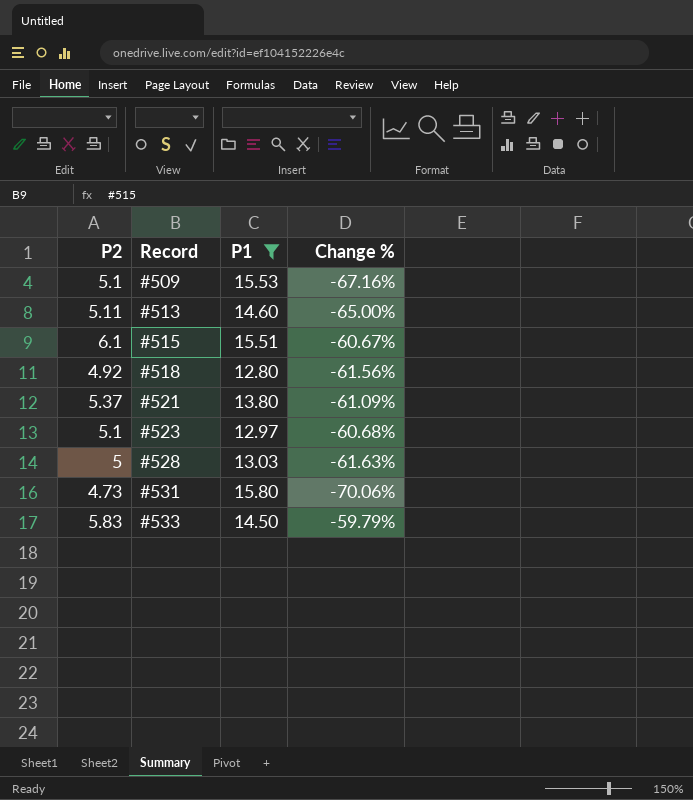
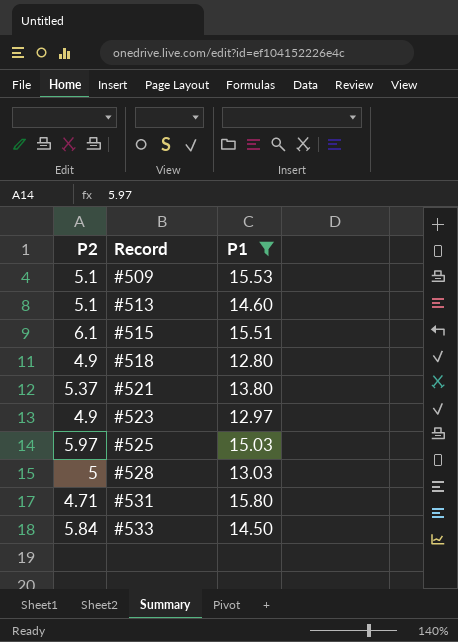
column Change % | formula: ([P2] - [P1]) / [P1] -> none
#513 | P2: 5.11 -> 5.1
#518 | P2: 4.92 -> 4.9
#523 | P2: 5.1 -> 4.9
row #525: none -> 5.97 | 15.03
#531 | P2: 4.73 -> 4.71
#533 | P2: 5.83 -> 5.84

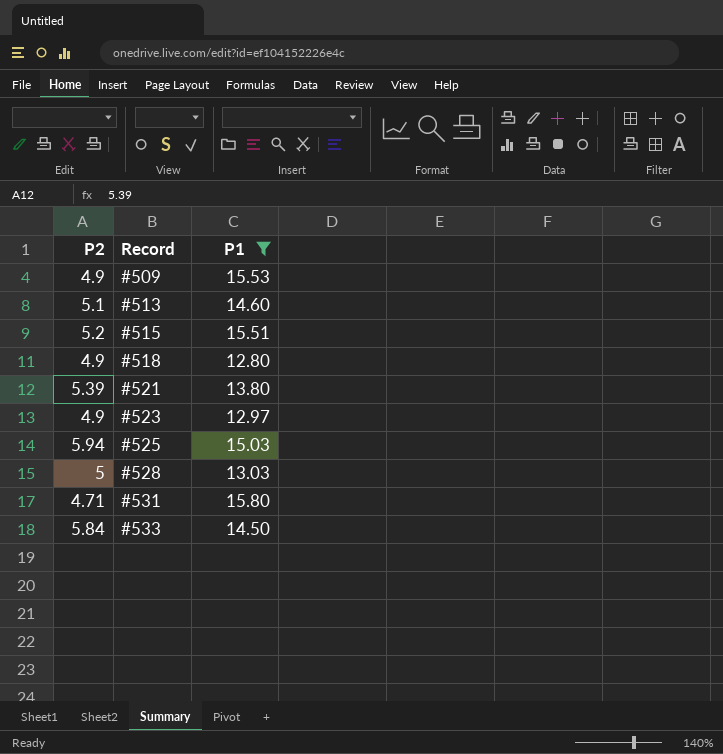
#509 | P2: 5.1 -> 4.9
#515 | P2: 6.1 -> 5.2
#521 | P2: 5.37 -> 5.39
#525 | P2: 5.97 -> 5.94

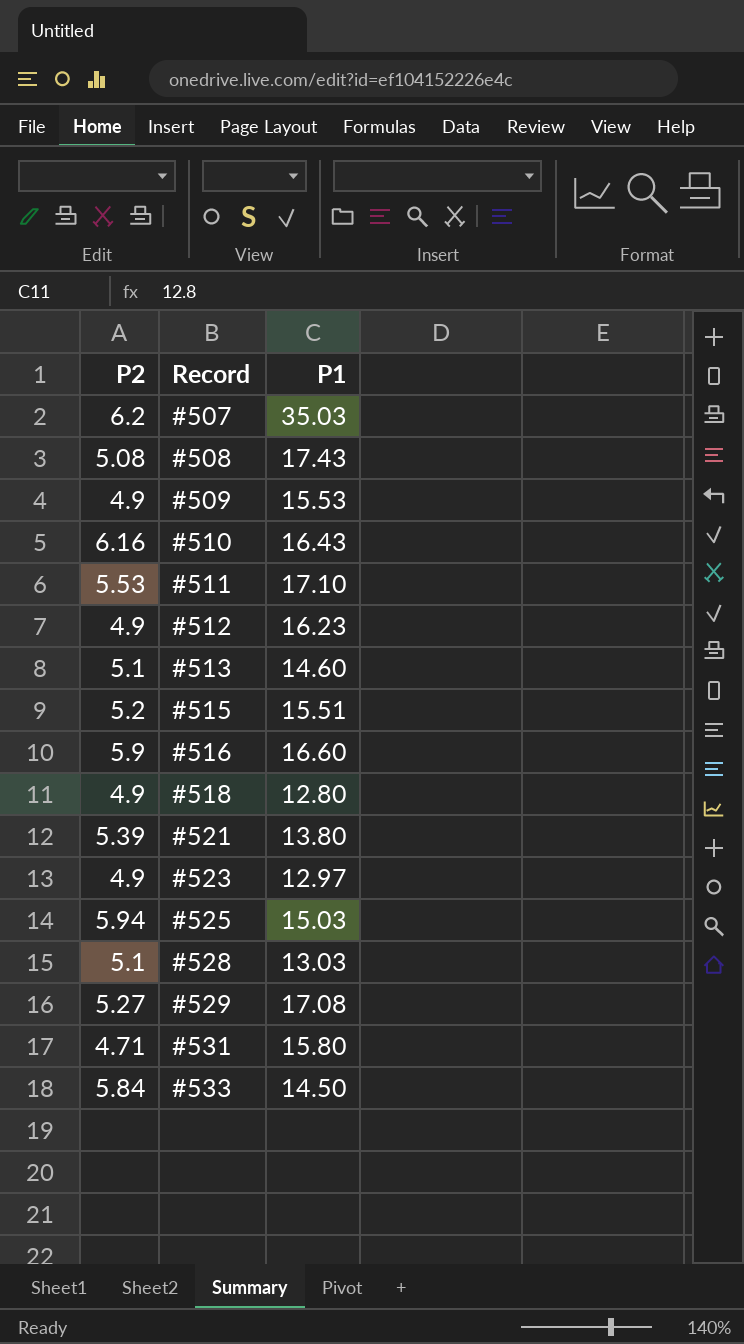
filter: P1 <= 15.80 -> none
#528 | P2: 5 -> 5.1

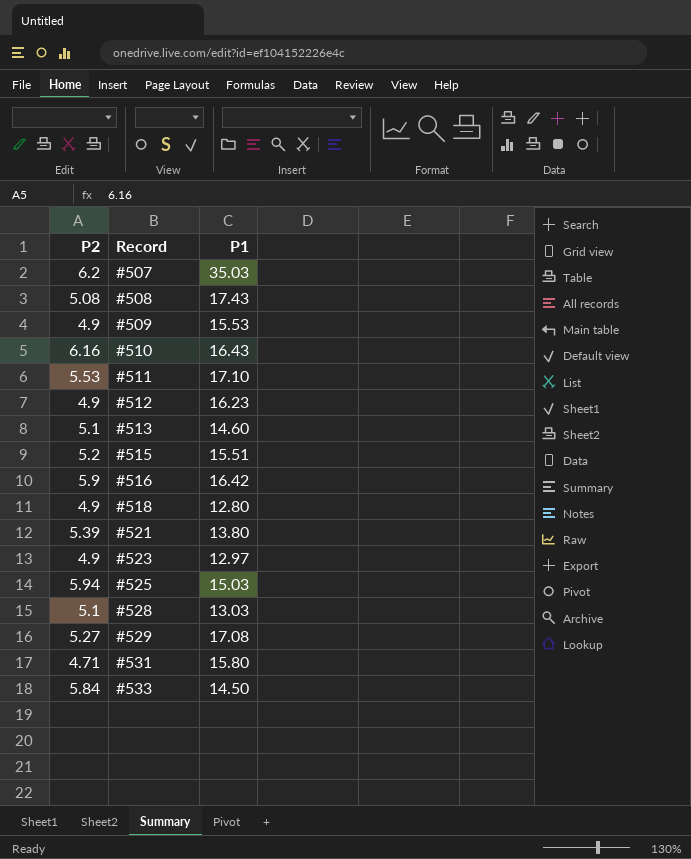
#516 | P1: 16.60 -> 16.42

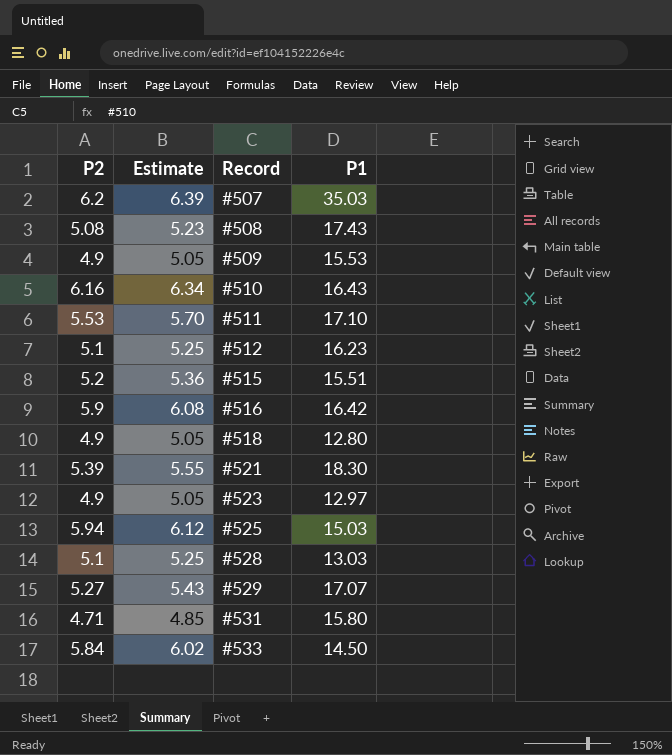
column Estimate | formula: none -> [P2] * 1.03
row #513: 5.1 | 14.60 -> none
#512 | P2: 4.9 -> 5.1
#521 | P1: 13.80 -> 18.30
#529 | P1: 17.08 -> 17.07

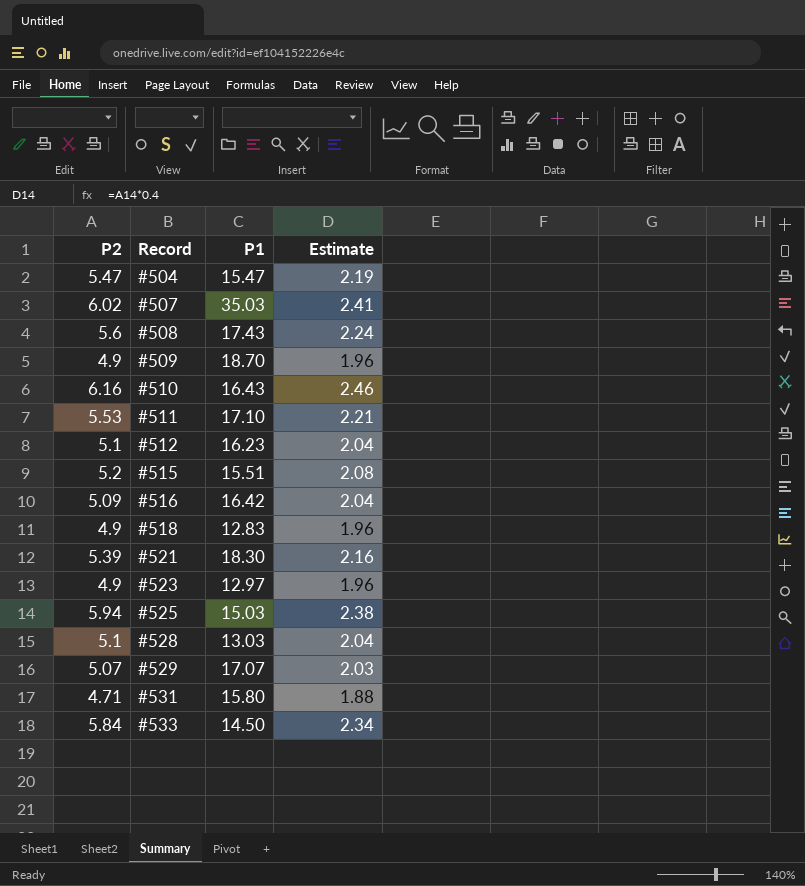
column Estimate | formula: [P2] * 1.03 -> [P2] * 0.4
column Estimate | position: 2 -> 4
row #504: none -> 5.47 | 15.47 | 2.19
#507 | P2: 6.2 -> 6.02
#508 | P2: 5.08 -> 5.6
#509 | P1: 15.53 -> 18.70
#516 | P2: 5.9 -> 5.09
#518 | P1: 12.80 -> 12.83
#529 | P2: 5.27 -> 5.07

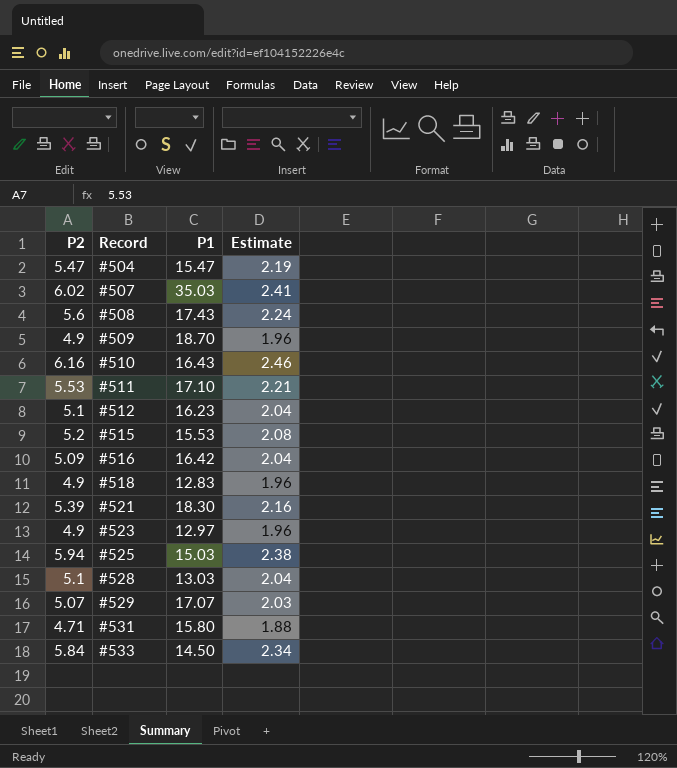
#515 | P1: 15.51 -> 15.53

